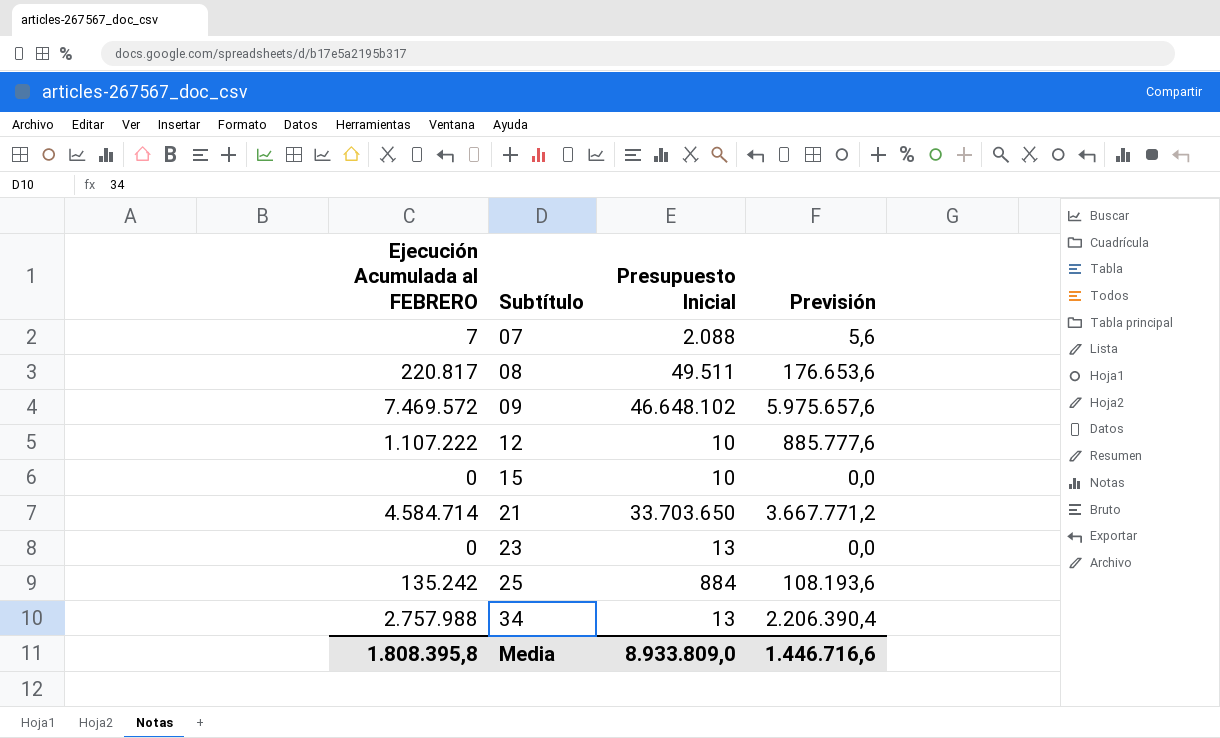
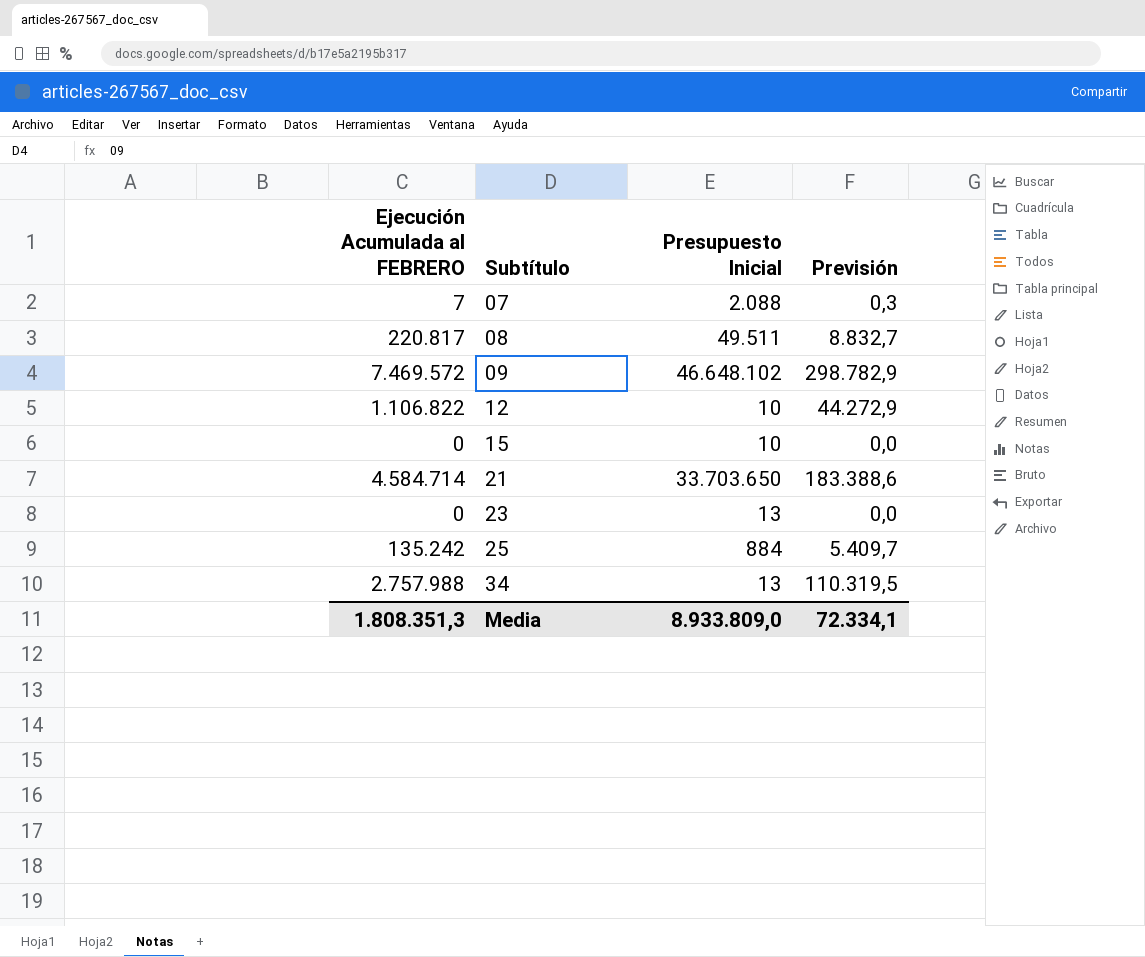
column Previsión | formula: [Ejecución Acumulada al FEBRERO] * 0,8 -> [Ejecución Acumulada al FEBRERO] * 0,04
12 | Ejecución Acumulada al FEBRERO: 1.107.222 -> 1.106.822
Media | Ejecución Acumulada al FEBRERO: 1.808.395,8 -> 1.808.351,3
Media | Previsión: 1.446.716,6 -> 72.334,1

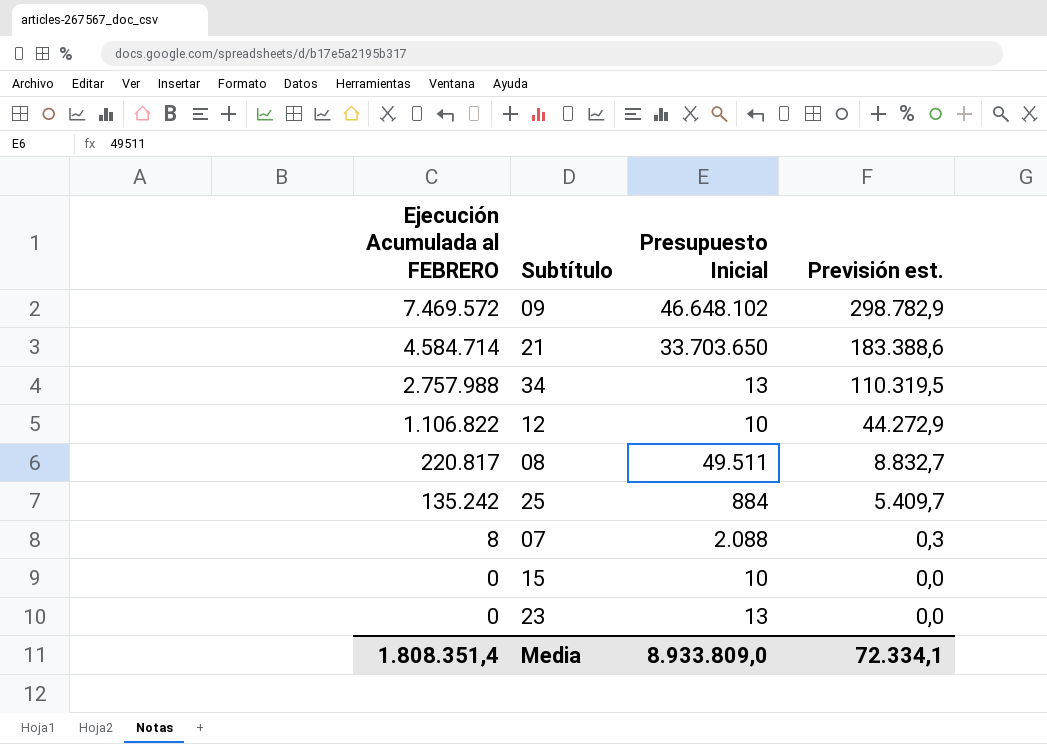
row order: Subtítulo ascending -> Ejecución Acumulada al FEBRERO descending
column name: Previsión -> Previsión est.
07 | Ejecución Acumulada al FEBRERO: 7 -> 8
Media | Ejecución Acumulada al FEBRERO: 1.808.351,3 -> 1.808.351,4

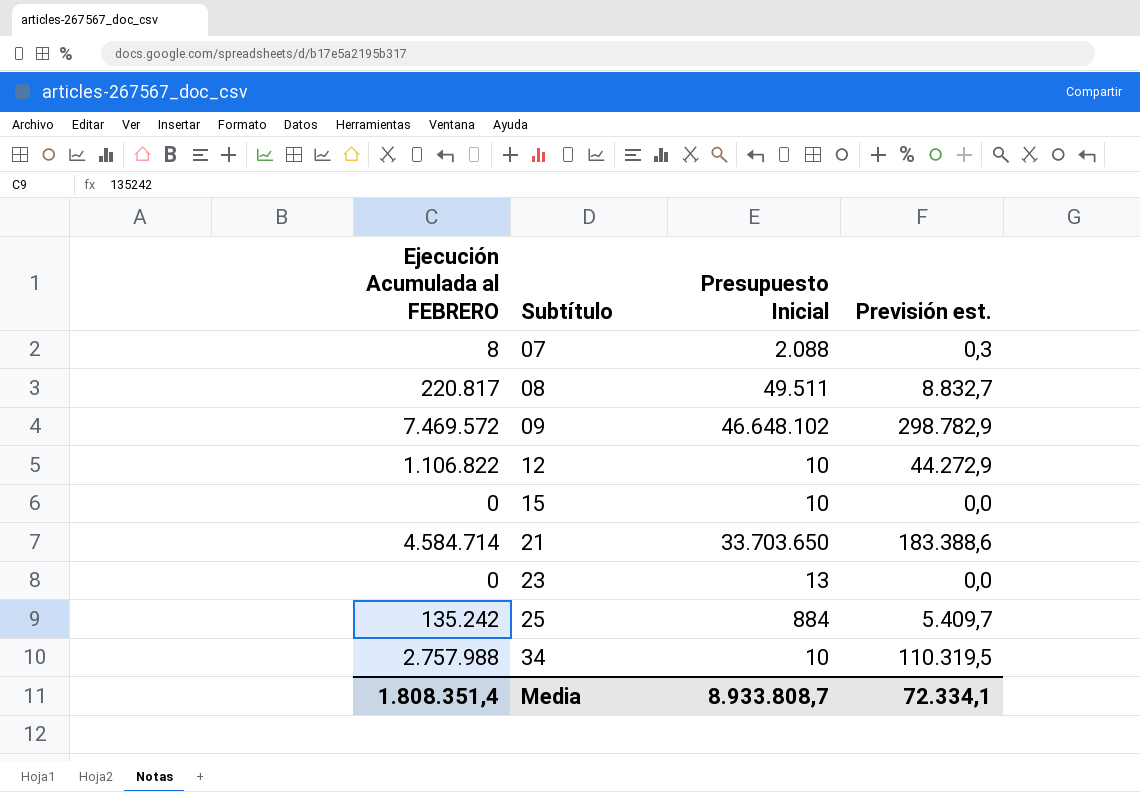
row order: Ejecución Acumulada al FEBRERO descending -> Subtítulo ascending
34 | Presupuesto Inicial: 13 -> 10
Media | Presupuesto Inicial: 8.933.809,0 -> 8.933.808,7

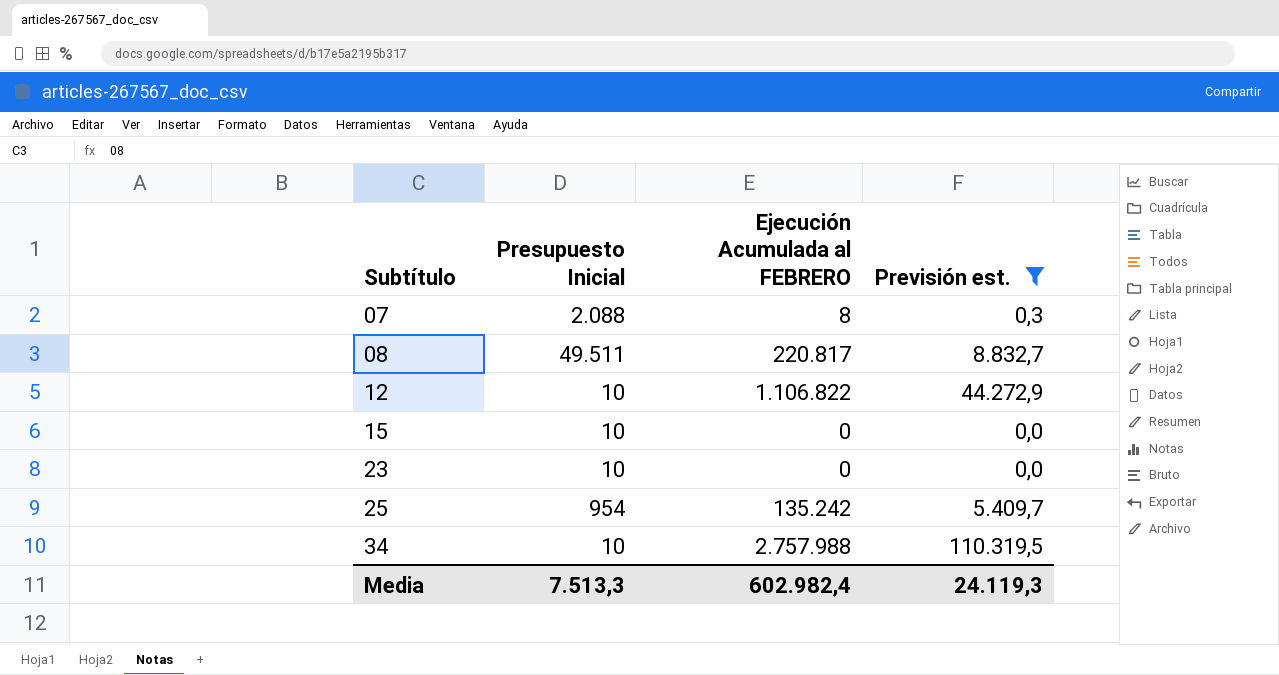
filter: none -> Previsión est. <= 110.319,5
column Ejecución Acumulada al FEBRERO | position: 1 -> 3
23 | Presupuesto Inicial: 13 -> 10
25 | Presupuesto Inicial: 884 -> 954
Media | Presupuesto Inicial: 8.933.808,7 -> 7.513,3
Media | Ejecución Acumulada al FEBRERO: 1.808.351,4 -> 602.982,4
Media | Previsión est.: 72.334,1 -> 24.119,3

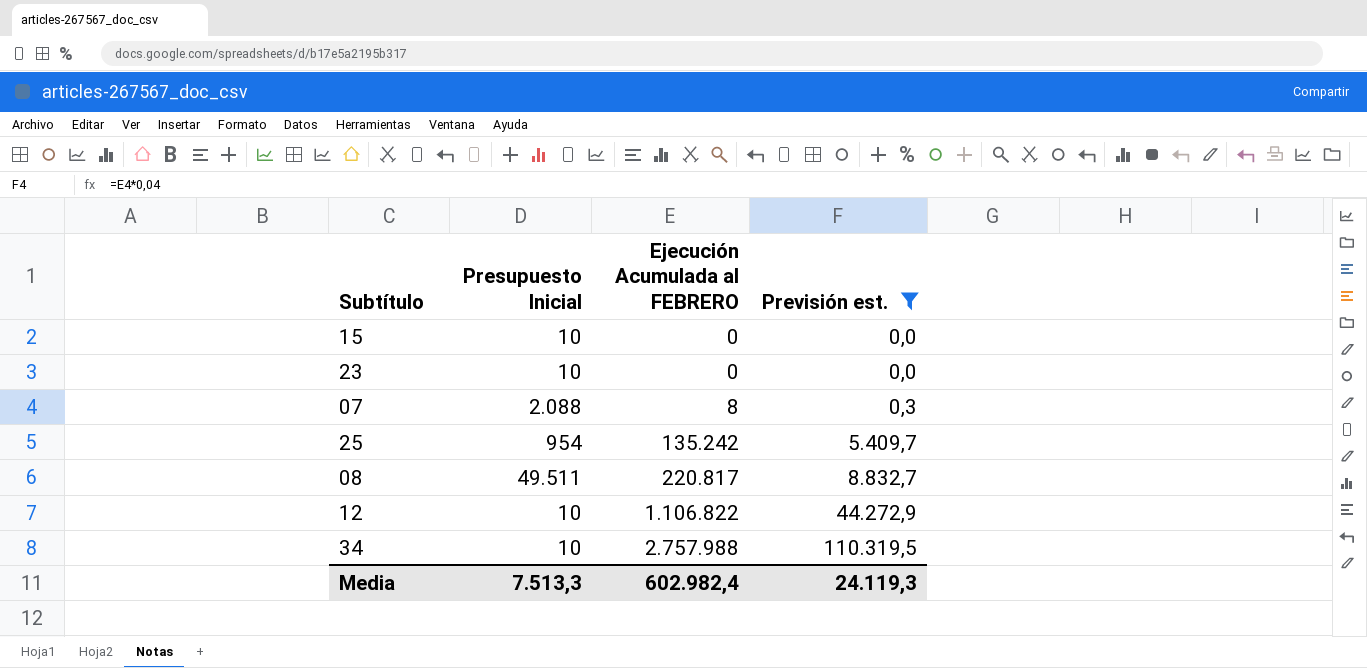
row order: Subtítulo ascending -> Ejecución Acumulada al FEBRERO ascending

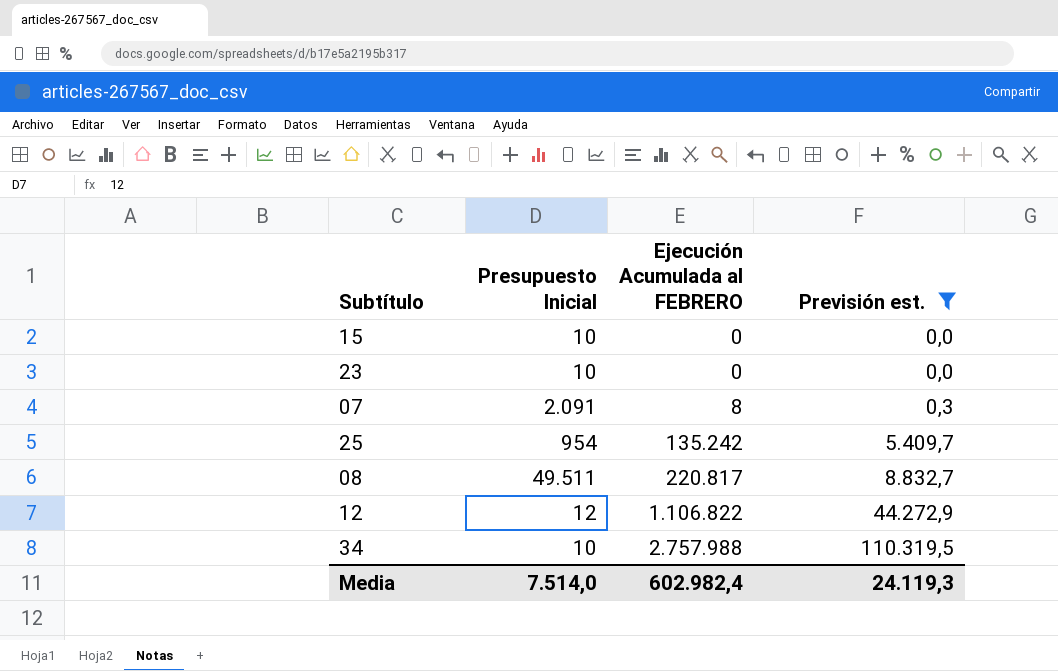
07 | Presupuesto Inicial: 2.088 -> 2.091
12 | Presupuesto Inicial: 10 -> 12
Media | Presupuesto Inicial: 7.513,3 -> 7.514,0

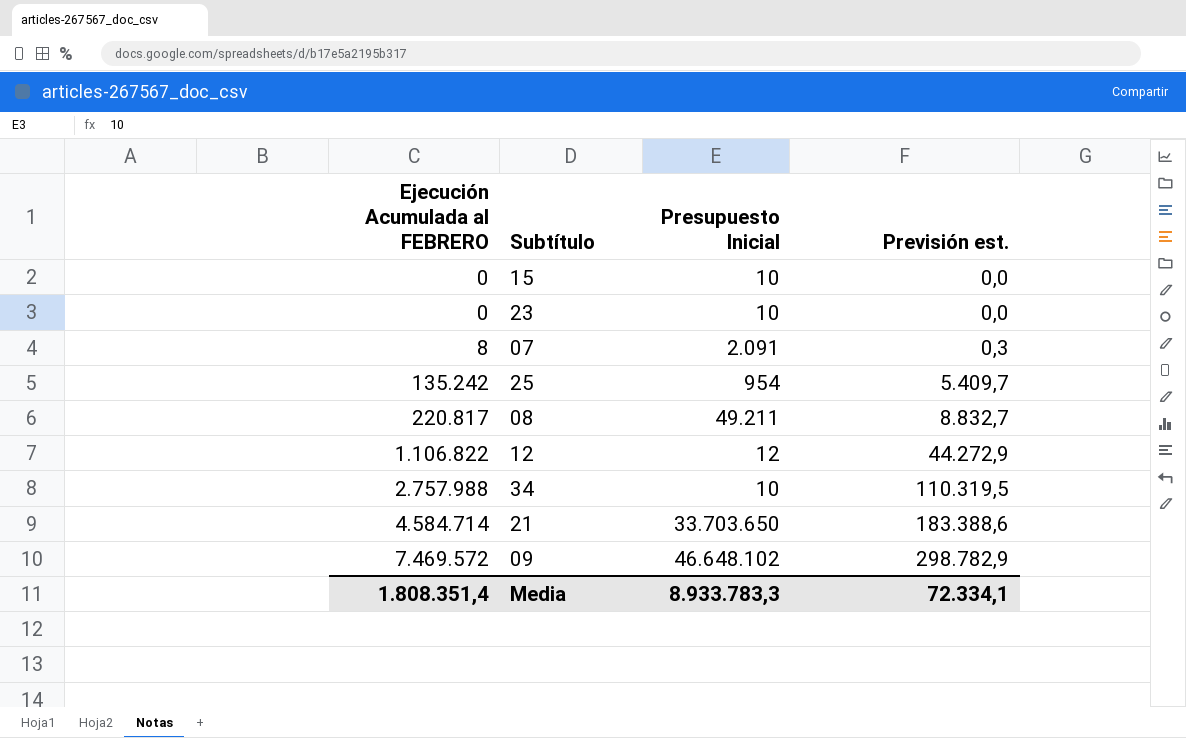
filter: Previsión est. <= 110.319,5 -> none
column Ejecución Acumulada al FEBRERO | position: 3 -> 1
08 | Presupuesto Inicial: 49.511 -> 49.211
Media | Ejecución Acumulada al FEBRERO: 602.982,4 -> 1.808.351,4
Media | Presupuesto Inicial: 7.514,0 -> 8.933.783,3
Media | Previsión est.: 24.119,3 -> 72.334,1

